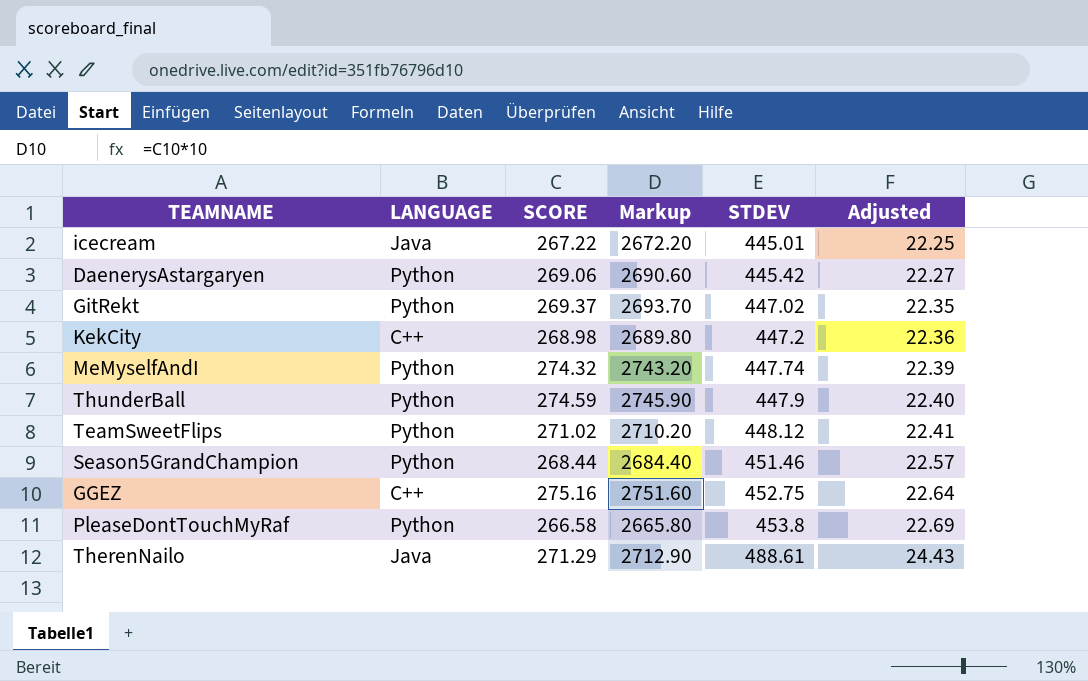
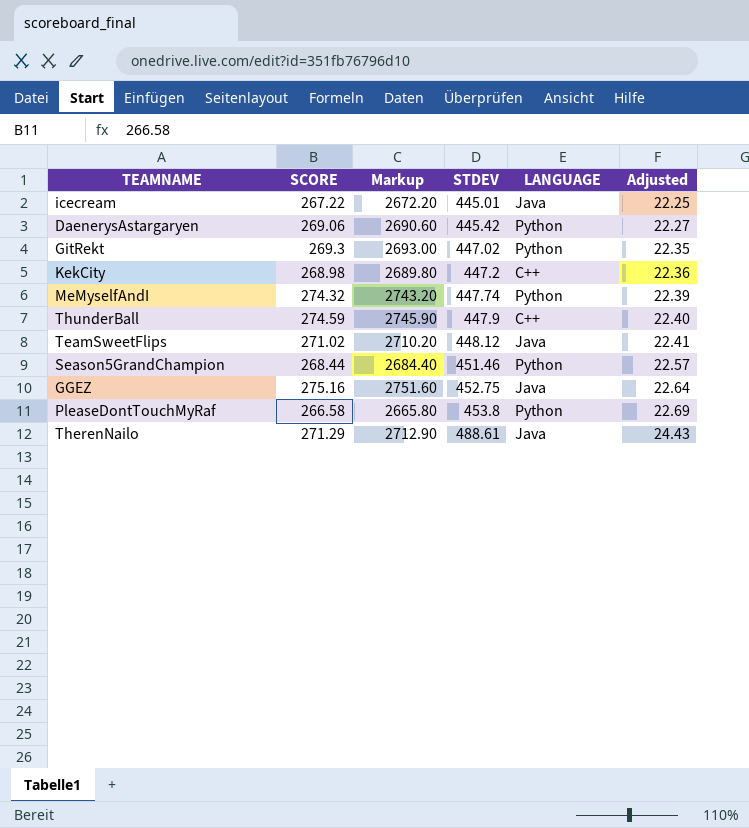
column LANGUAGE | position: 2 -> 5
GitRekt | SCORE: 269.37 -> 269.3
GitRekt | Markup: 2693.70 -> 2693.00
ThunderBall | LANGUAGE: Python -> C++
TeamSweetFlips | LANGUAGE: Python -> Java
GGEZ | LANGUAGE: C++ -> Java

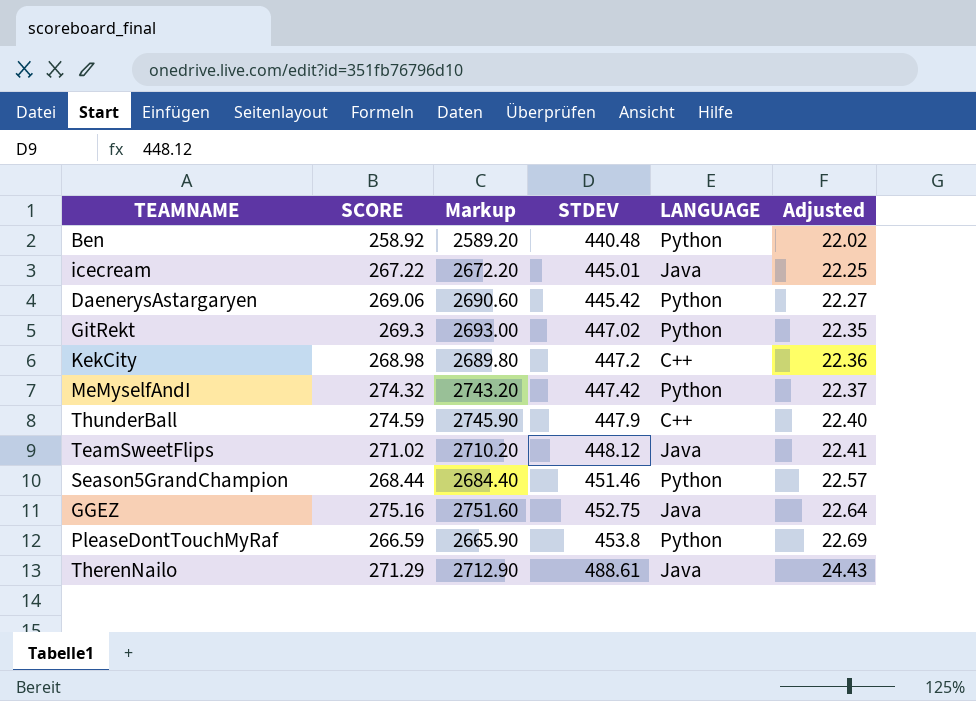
row Ben: none -> 258.92 | 2589.20 | 440.48 | Python | 22.02
MeMyselfAndI | STDEV: 447.74 -> 447.42
MeMyselfAndI | Adjusted: 22.39 -> 22.37
PleaseDontTouchMyRaf | SCORE: 266.58 -> 266.59
PleaseDontTouchMyRaf | Markup: 2665.80 -> 2665.90

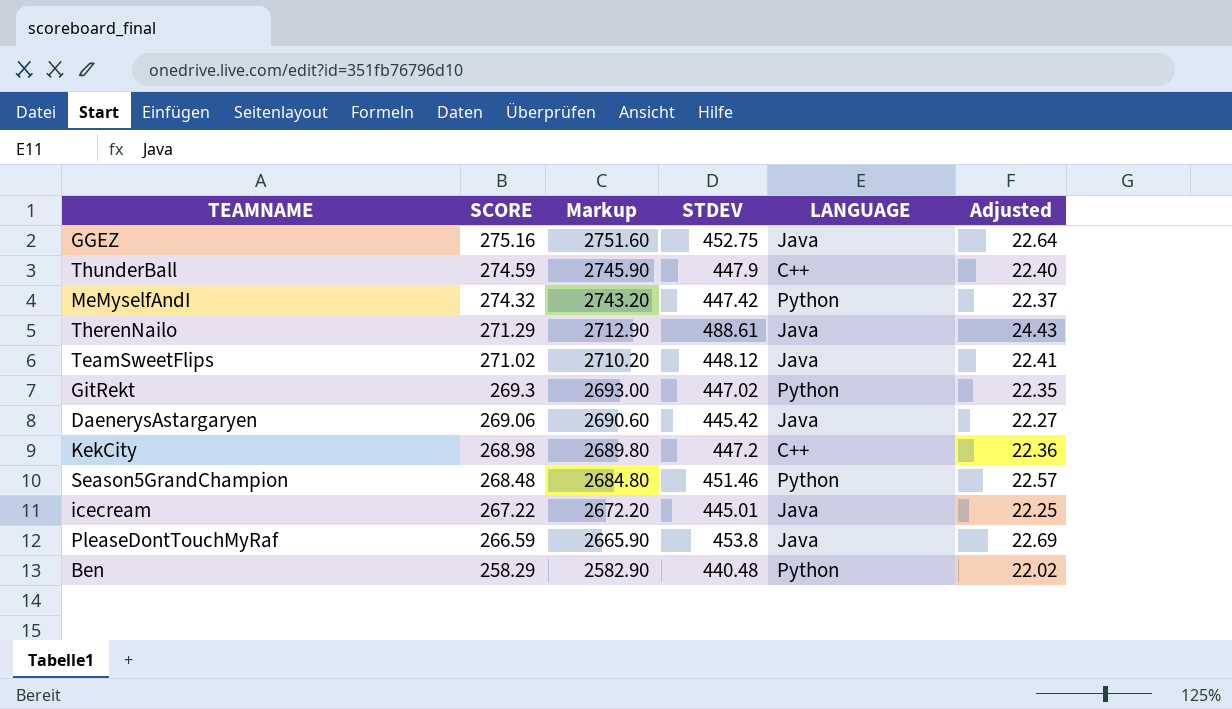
row order: STDEV ascending -> SCORE descending
DaenerysAstargaryen | LANGUAGE: Python -> Java
Season5GrandChampion | SCORE: 268.44 -> 268.48
Season5GrandChampion | Markup: 2684.40 -> 2684.80
PleaseDontTouchMyRaf | LANGUAGE: Python -> Java
Ben | SCORE: 258.92 -> 258.29
Ben | Markup: 2589.20 -> 2582.90

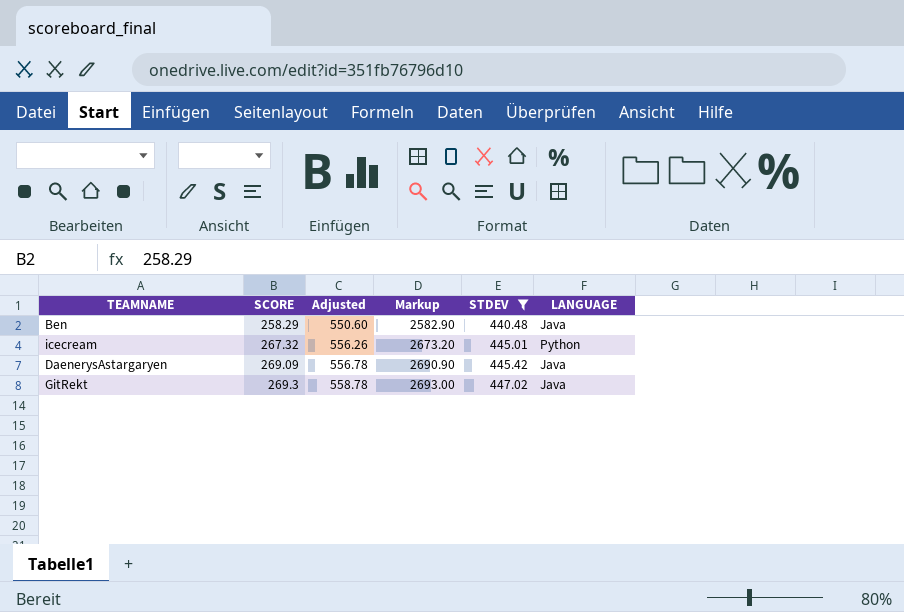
filter: none -> STDEV <= 447.02
row order: SCORE descending -> SCORE ascending
column Adjusted | formula: [STDEV] * 0.05 -> [STDEV] * 1.25
column Adjusted | position: 6 -> 3
Ben | LANGUAGE: Python -> Java
icecream | SCORE: 267.22 -> 267.32
icecream | Markup: 2672.20 -> 2673.20
icecream | LANGUAGE: Java -> Python
DaenerysAstargaryen | SCORE: 269.06 -> 269.09
DaenerysAstargaryen | Markup: 2690.60 -> 2690.90
GitRekt | LANGUAGE: Python -> Java

